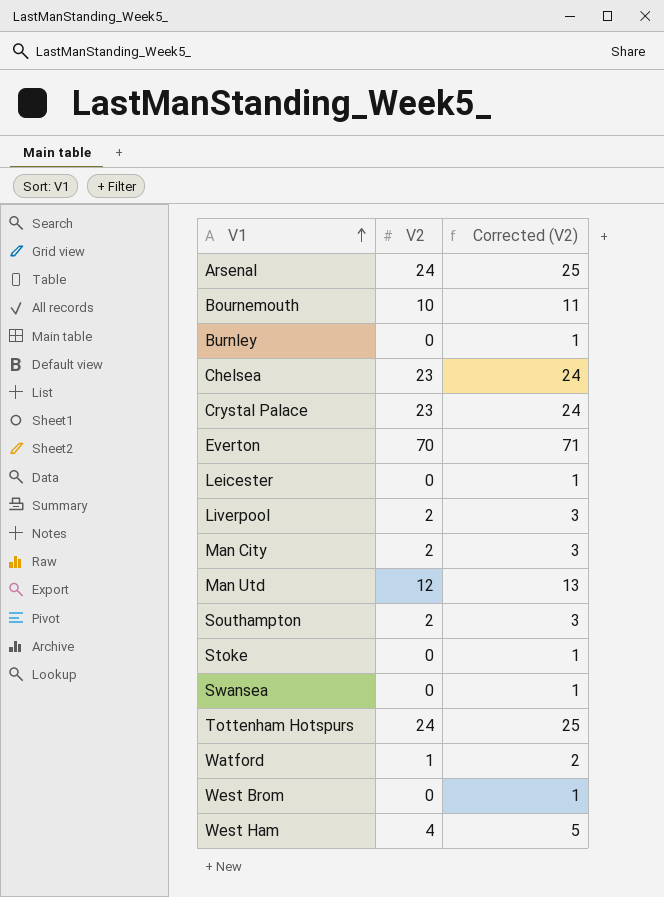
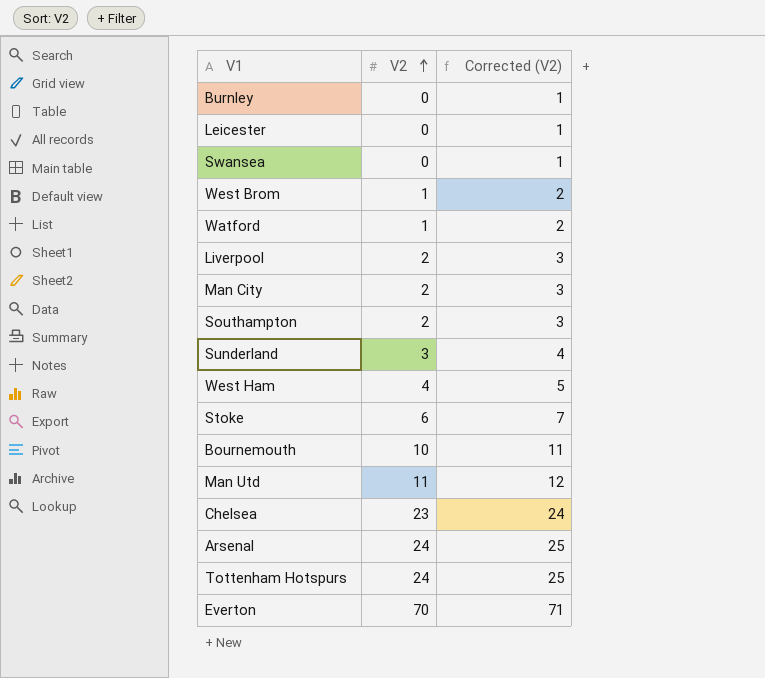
row order: V1 ascending -> V2 ascending
row Crystal Palace: 23 | 24 -> none
West Brom | V2: 0 -> 1
West Brom | Corrected (V2): 1 -> 2
row Sunderland: none -> 3 | 4
Stoke | V2: 0 -> 6
Stoke | Corrected (V2): 1 -> 7
Man Utd | V2: 12 -> 11
Man Utd | Corrected (V2): 13 -> 12

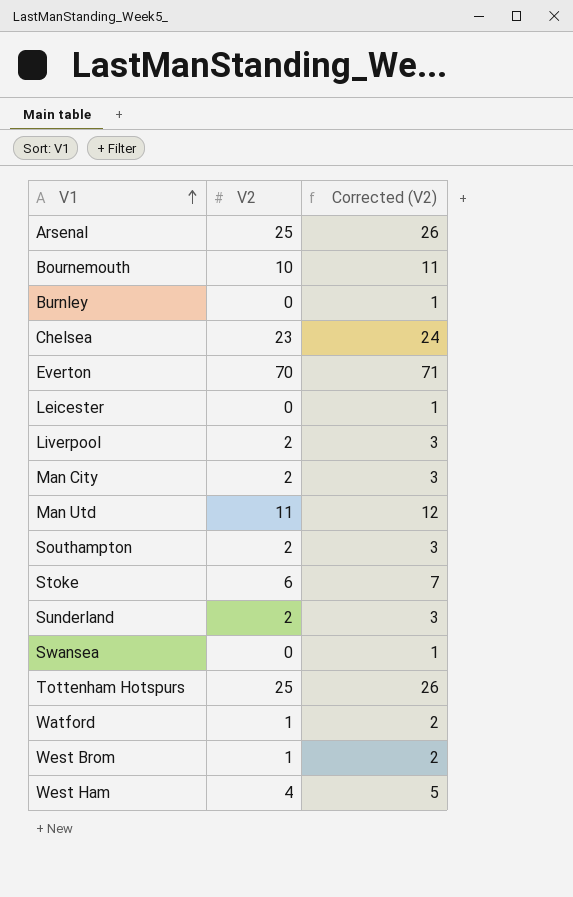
row order: V2 ascending -> V1 ascending
Arsenal | V2: 24 -> 25
Arsenal | Corrected (V2): 25 -> 26
Sunderland | V2: 3 -> 2
Sunderland | Corrected (V2): 4 -> 3
Tottenham Hotspurs | V2: 24 -> 25
Tottenham Hotspurs | Corrected (V2): 25 -> 26

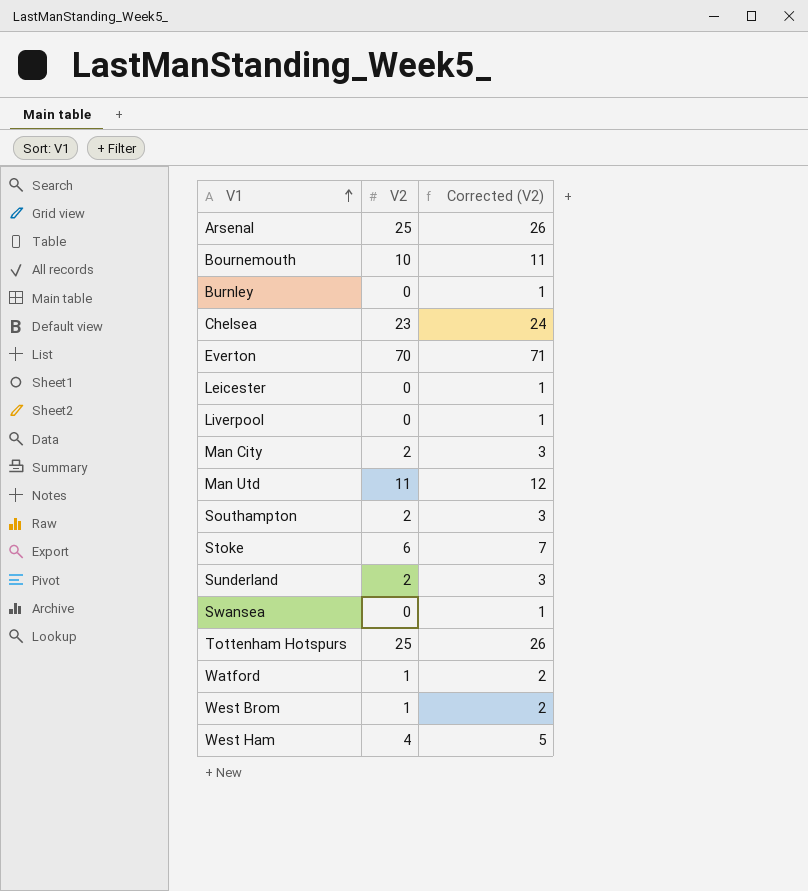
Liverpool | V2: 2 -> 0
Liverpool | Corrected (V2): 3 -> 1

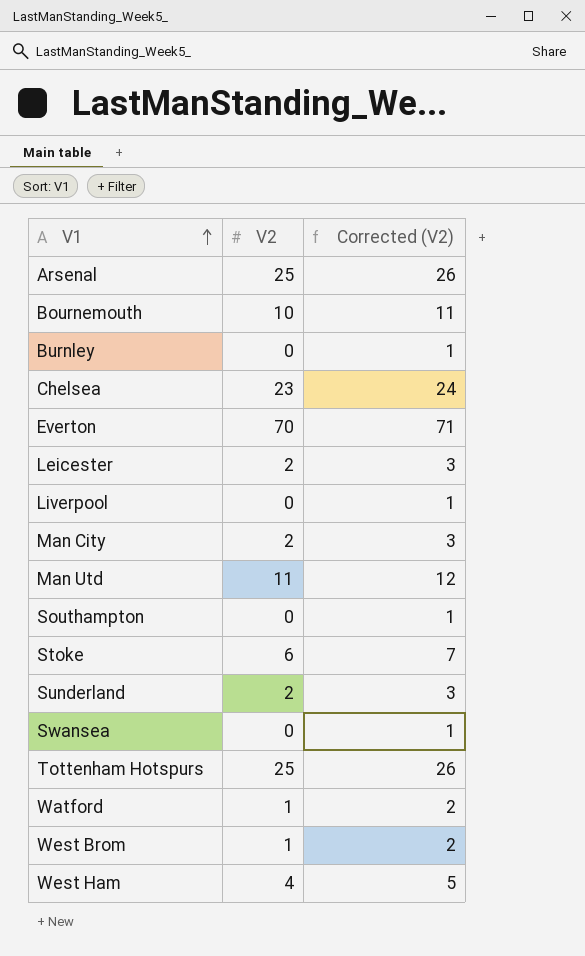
Leicester | V2: 0 -> 2
Leicester | Corrected (V2): 1 -> 3
Southampton | V2: 2 -> 0
Southampton | Corrected (V2): 3 -> 1

